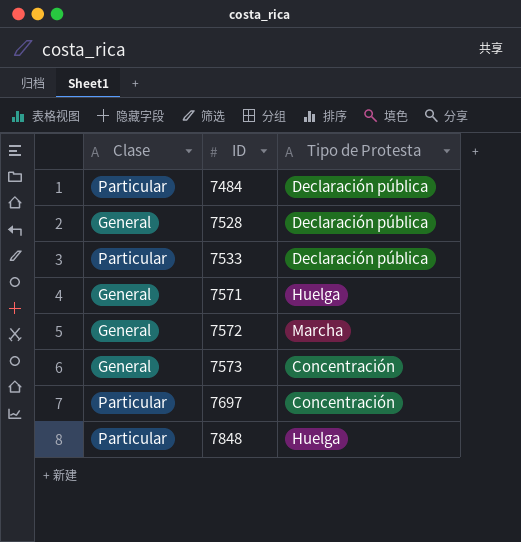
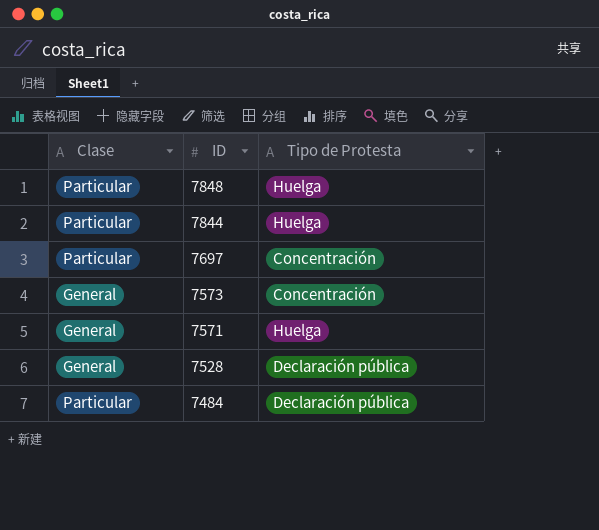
row order: ID ascending -> ID descending
row 7533: Particular | Declaración pública -> none
row 7572: General | Marcha -> none
row 7844: none -> Particular | Huelga

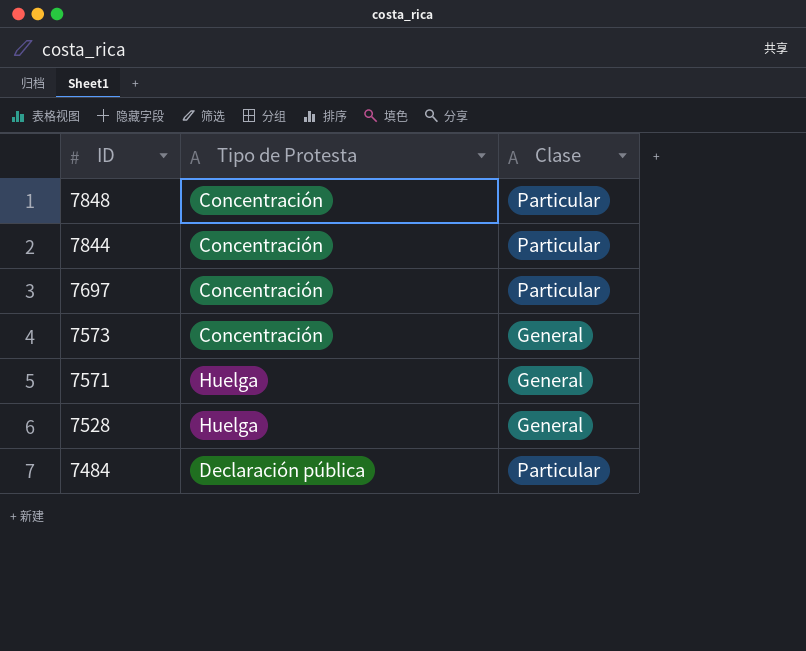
column Clase | position: 1 -> 3
7848 | Tipo de Protesta: Huelga -> Concentración
7844 | Tipo de Protesta: Huelga -> Concentración
7528 | Tipo de Protesta: Declaración pública -> Huelga

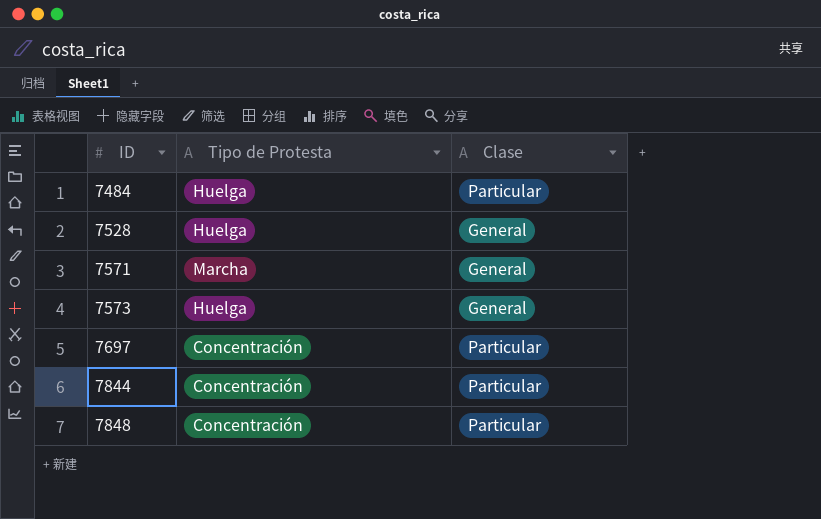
row order: ID descending -> ID ascending
7484 | Tipo de Protesta: Declaración pública -> Huelga
7571 | Tipo de Protesta: Huelga -> Marcha
7573 | Tipo de Protesta: Concentración -> Huelga

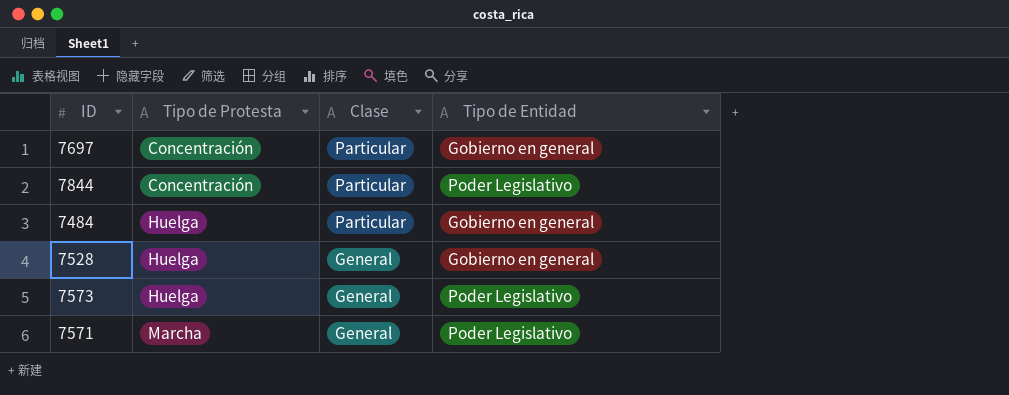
row order: ID ascending -> Tipo de Protesta ascending
column Tipo de Entidad | position: none -> 4
row 7848: Concentración | Particular -> none

